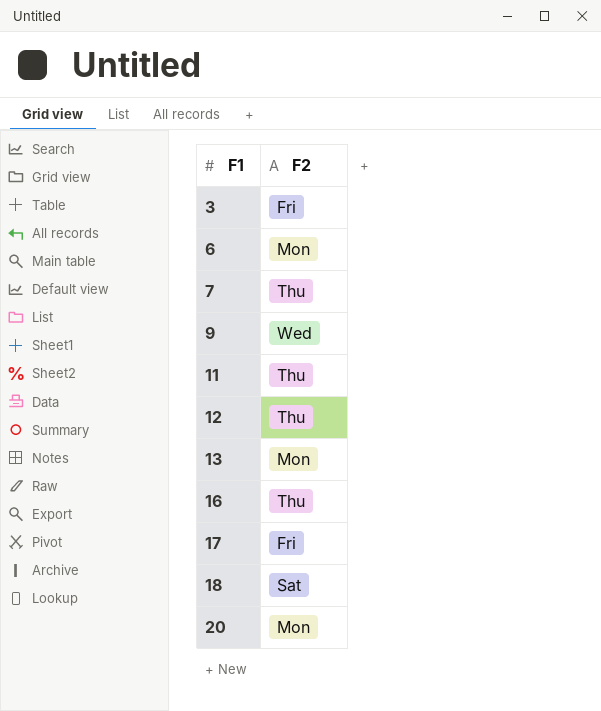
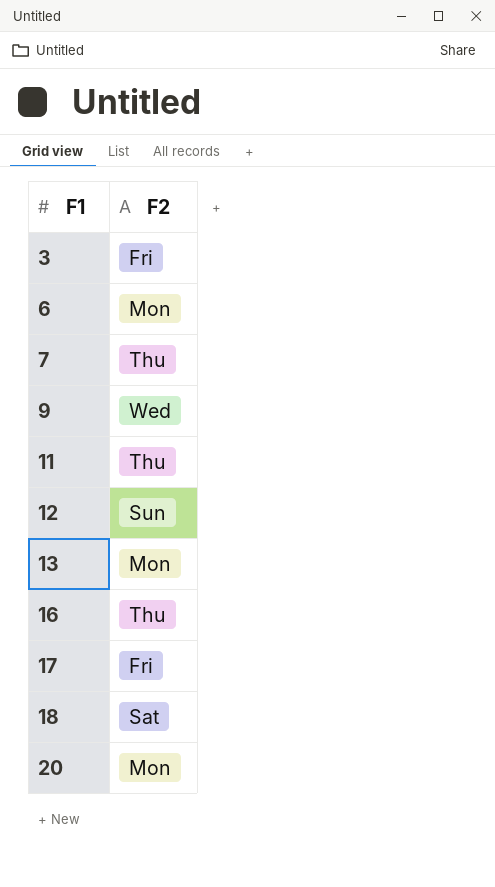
12 | F2: Thu -> Sun

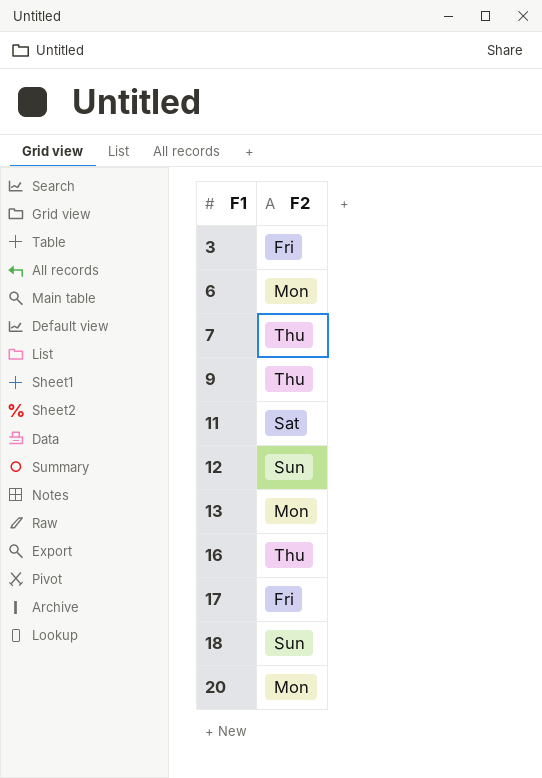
9 | F2: Wed -> Thu
11 | F2: Thu -> Sat
18 | F2: Sat -> Sun

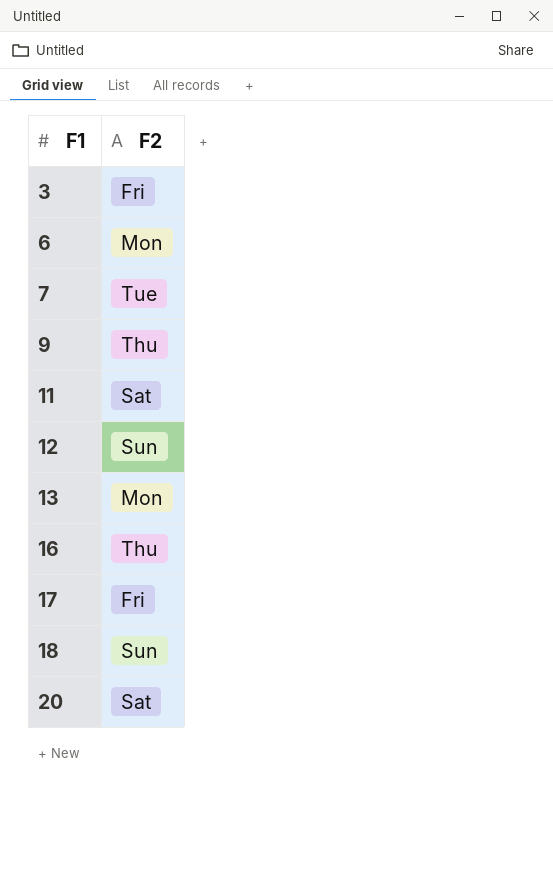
7 | F2: Thu -> Tue
20 | F2: Mon -> Sat

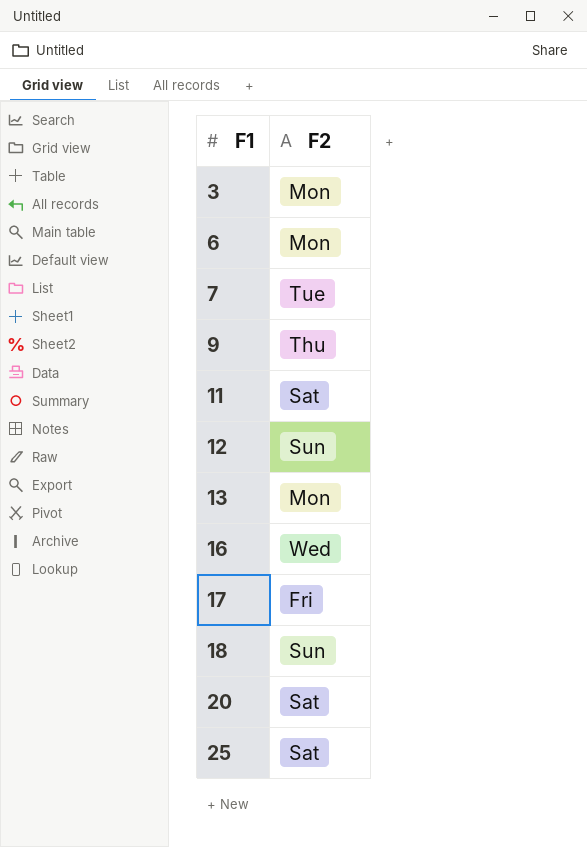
3 | F2: Fri -> Mon
16 | F2: Thu -> Wed
row 25: none -> Sat

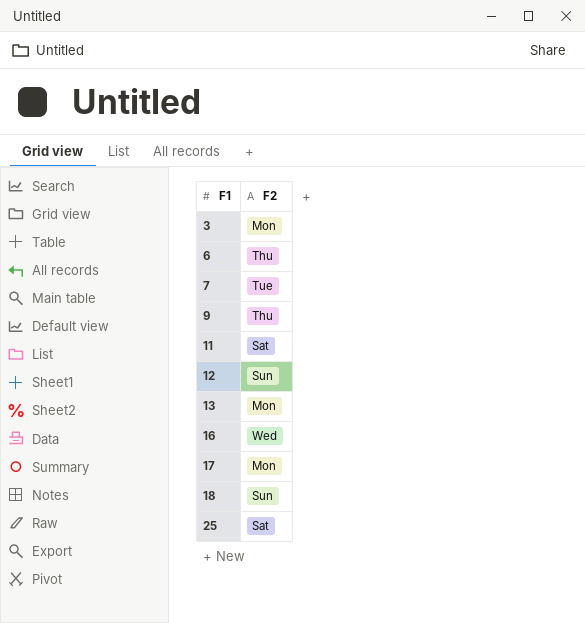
row 20: Sat -> none
6 | F2: Mon -> Thu
17 | F2: Fri -> Mon

